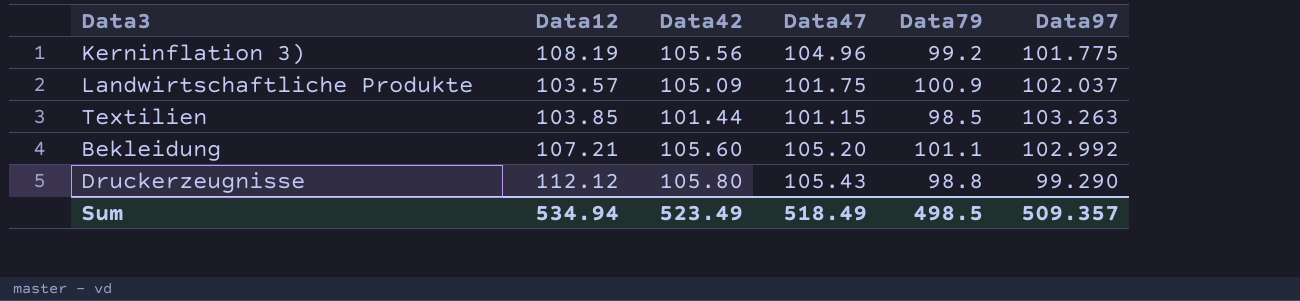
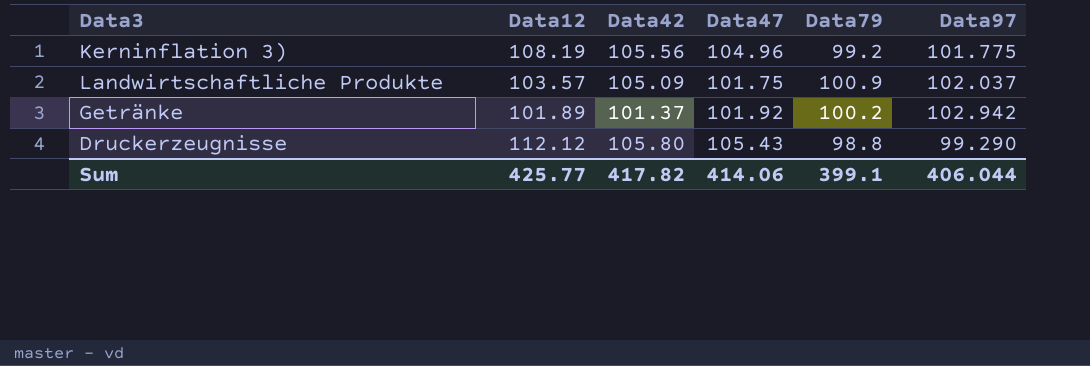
row Textilien: 103.85 | 101.44 | 101.15 | 98.5 | 103.263 -> none
row Bekleidung: 107.21 | 105.60 | 105.20 | 101.1 | 102.992 -> none
row Getränke: none -> 101.89 | 101.37 | 101.92 | 100.2 | 102.942
Sum | Data12: 534.94 -> 425.77
Sum | Data42: 523.49 -> 417.82
Sum | Data47: 518.49 -> 414.06
Sum | Data79: 498.5 -> 399.1
Sum | Data97: 509.357 -> 406.044

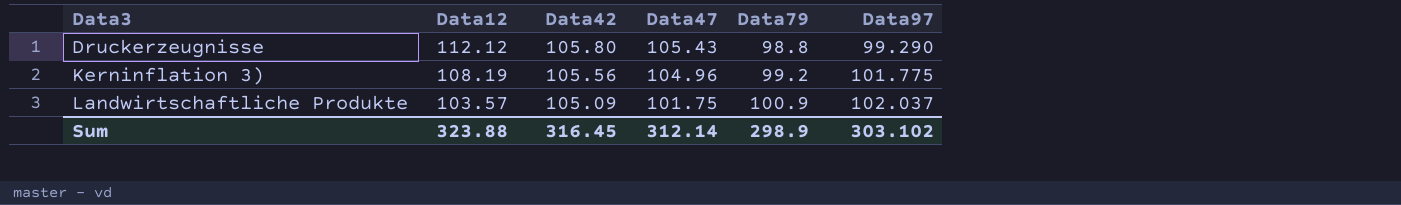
row order: none -> Data3 ascending
row Getränke: 101.89 | 101.37 | 101.92 | 100.2 | 102.942 -> none
Sum | Data12: 425.77 -> 323.88
Sum | Data42: 417.82 -> 316.45
Sum | Data47: 414.06 -> 312.14
Sum | Data79: 399.1 -> 298.9
Sum | Data97: 406.044 -> 303.102

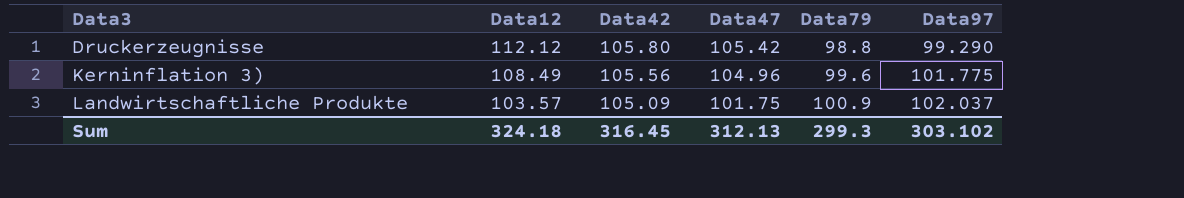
Druckerzeugnisse | Data47: 105.43 -> 105.42
Kerninflation 3) | Data12: 108.19 -> 108.49
Kerninflation 3) | Data79: 99.2 -> 99.6
Sum | Data12: 323.88 -> 324.18
Sum | Data47: 312.14 -> 312.13
Sum | Data79: 298.9 -> 299.3

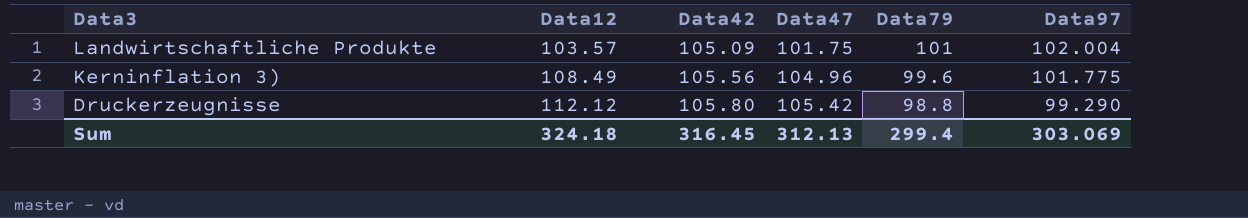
row order: Data3 ascending -> Data3 descending
Landwirtschaftliche Produkte | Data79: 100.9 -> 101
Landwirtschaftliche Produkte | Data97: 102.037 -> 102.004
Sum | Data79: 299.3 -> 299.4
Sum | Data97: 303.102 -> 303.069

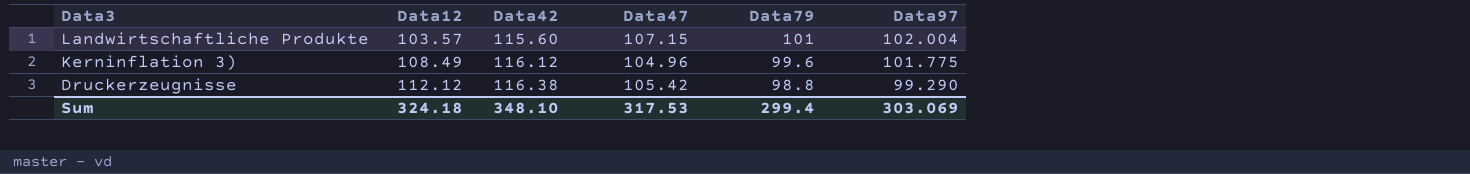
Landwirtschaftliche Produkte | Data42: 105.09 -> 115.60
Landwirtschaftliche Produkte | Data47: 101.75 -> 107.15
Kerninflation 3) | Data42: 105.56 -> 116.12
Druckerzeugnisse | Data42: 105.80 -> 116.38
Sum | Data42: 316.45 -> 348.10
Sum | Data47: 312.13 -> 317.53

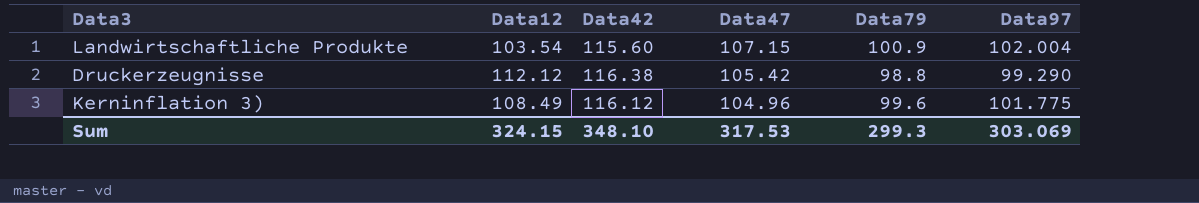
row order: Data3 descending -> Data47 descending
Landwirtschaftliche Produkte | Data12: 103.57 -> 103.54
Landwirtschaftliche Produkte | Data79: 101 -> 100.9
Sum | Data12: 324.18 -> 324.15
Sum | Data79: 299.4 -> 299.3

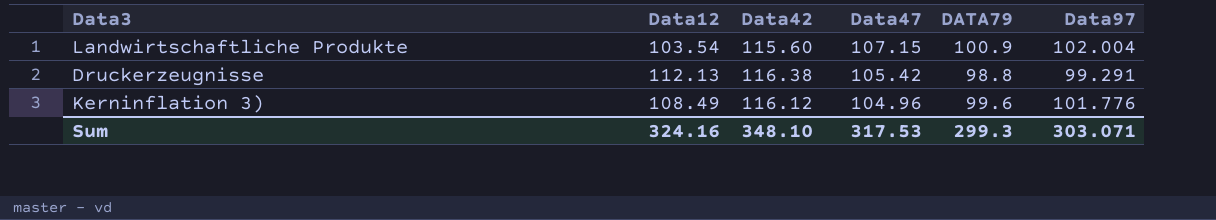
column name: Data79 -> DATA79
Druckerzeugnisse | Data12: 112.12 -> 112.13
Druckerzeugnisse | Data97: 99.290 -> 99.291
Kerninflation 3) | Data97: 101.775 -> 101.776
Sum | Data12: 324.15 -> 324.16
Sum | Data97: 303.069 -> 303.071

